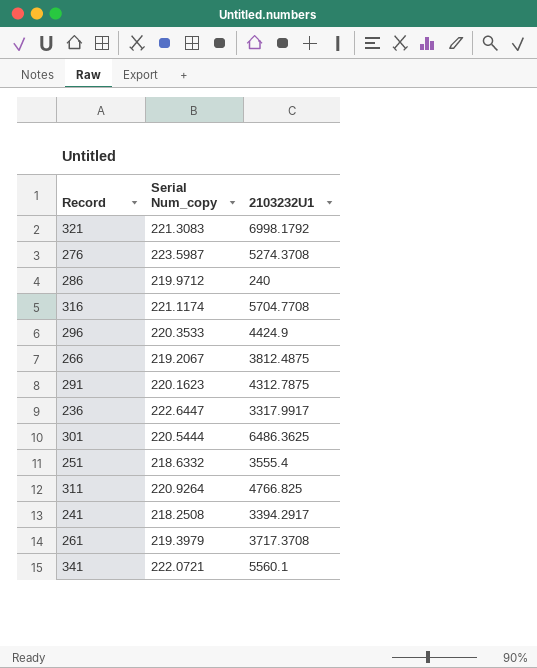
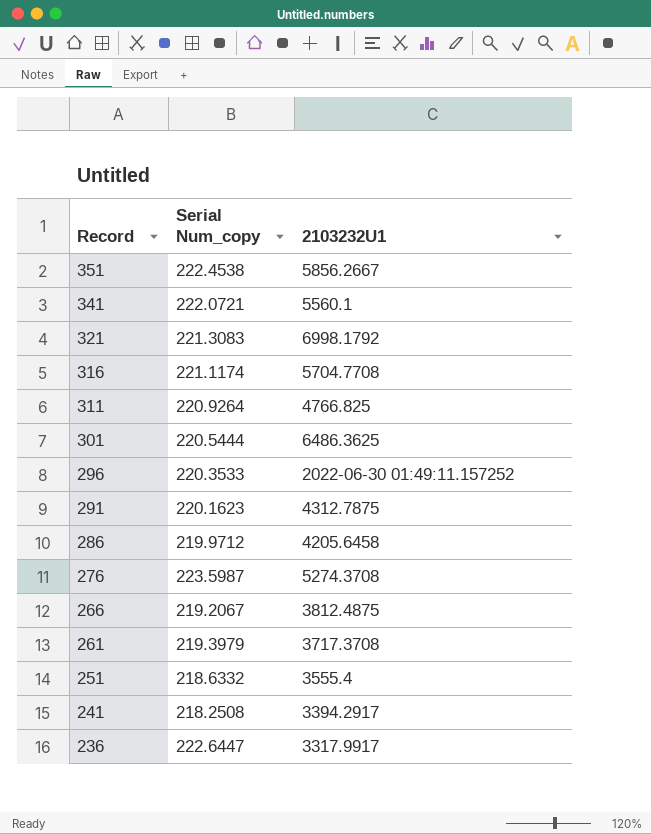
row order: none -> Record descending
row 351: none -> 222.4538 | 5856.2667
296 | 2103232U1: 4424.9 -> 2022-06-30 01:49:11.157252
286 | 2103232U1: 240 -> 4205.6458

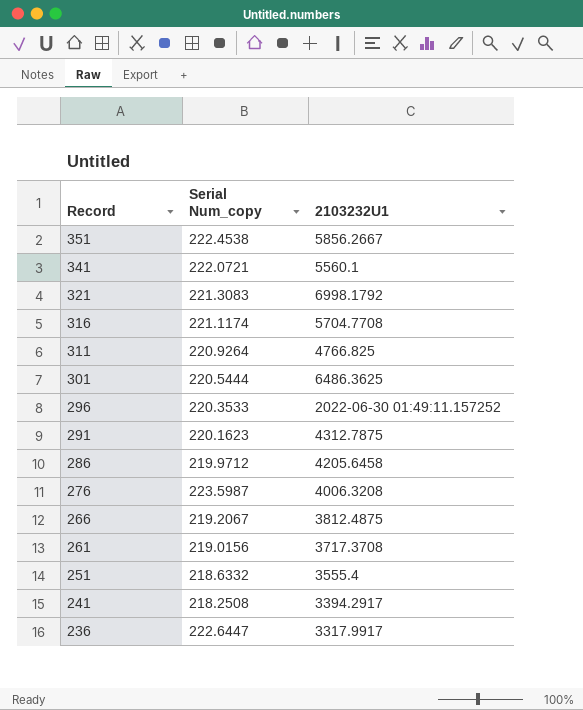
276 | 2103232U1: 5274.3708 -> 4006.3208
261 | Serial Num_copy: 219.3979 -> 219.0156

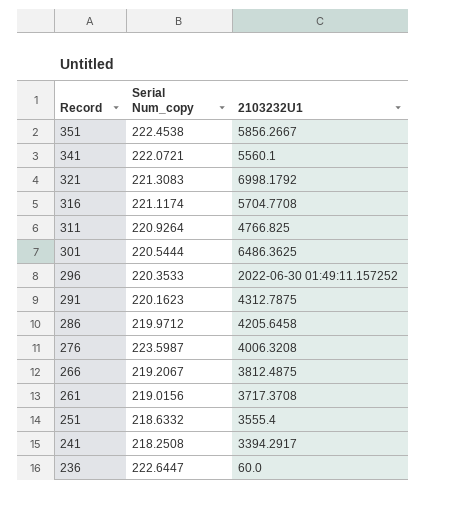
236 | 2103232U1: 3317.9917 -> 60.0

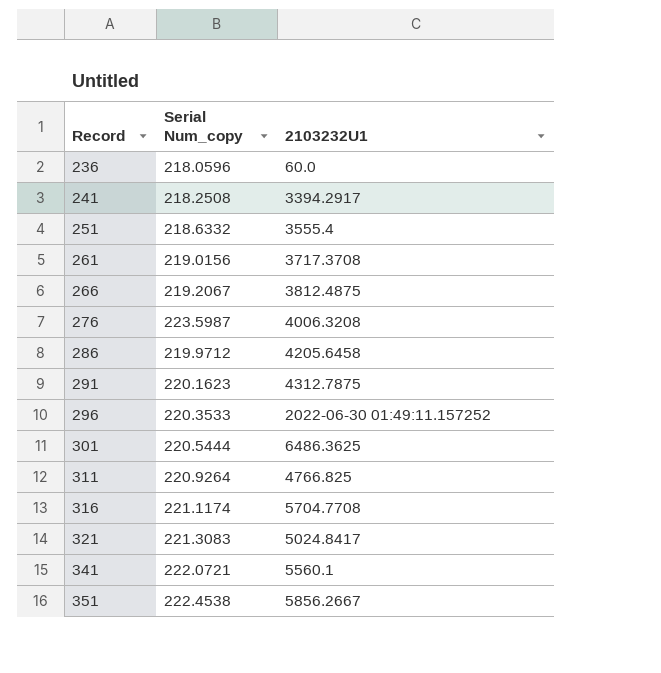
row order: Record descending -> Record ascending
236 | Serial Num_copy: 222.6447 -> 218.0596
321 | 2103232U1: 6998.1792 -> 5024.8417

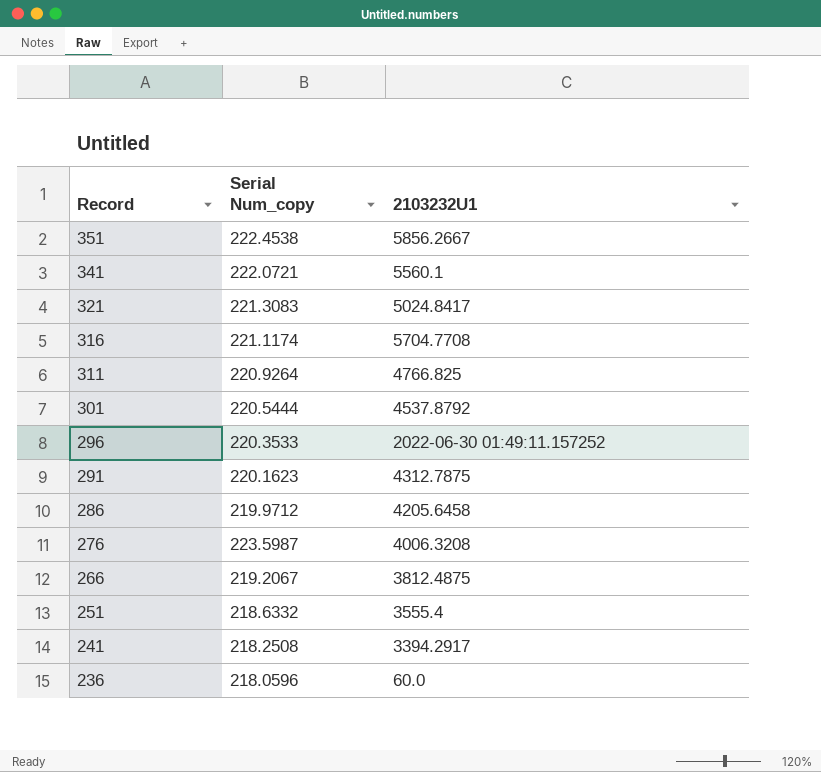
row order: Record ascending -> Record descending
row 261: 219.0156 | 3717.3708 -> none
301 | 2103232U1: 6486.3625 -> 4537.8792

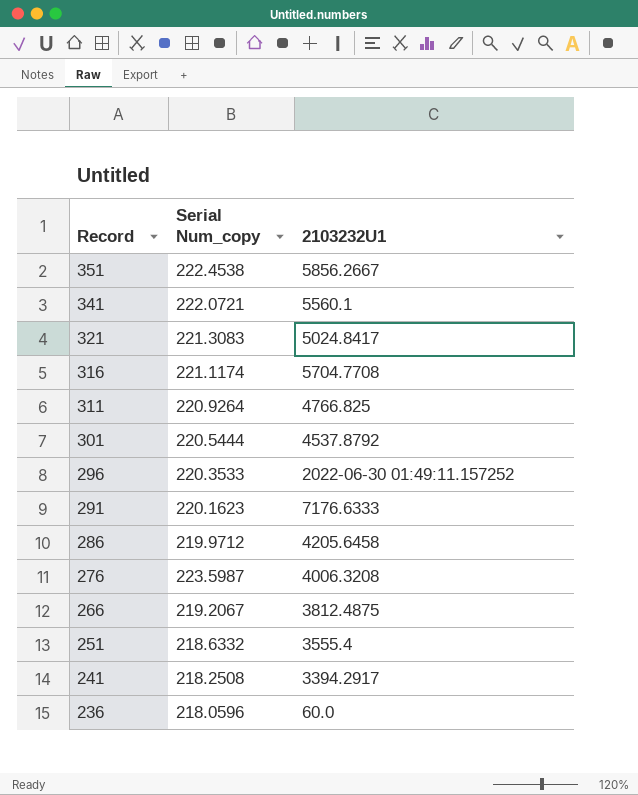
291 | 2103232U1: 4312.7875 -> 7176.6333

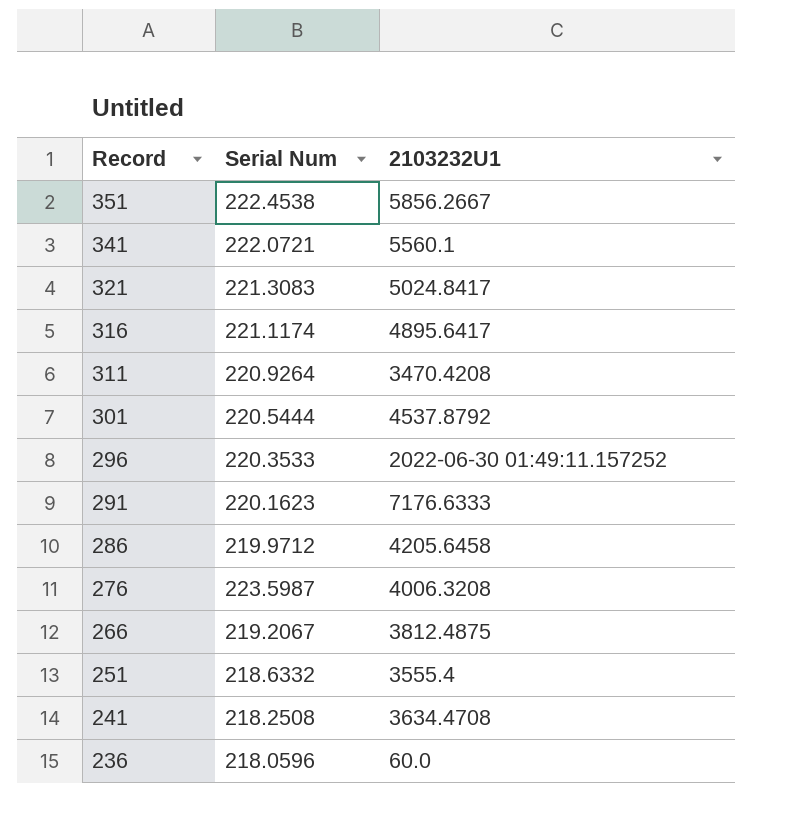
column name: Serial Num_copy -> Serial Num
316 | 2103232U1: 5704.7708 -> 4895.6417
311 | 2103232U1: 4766.825 -> 3470.4208
241 | 2103232U1: 3394.2917 -> 3634.4708

